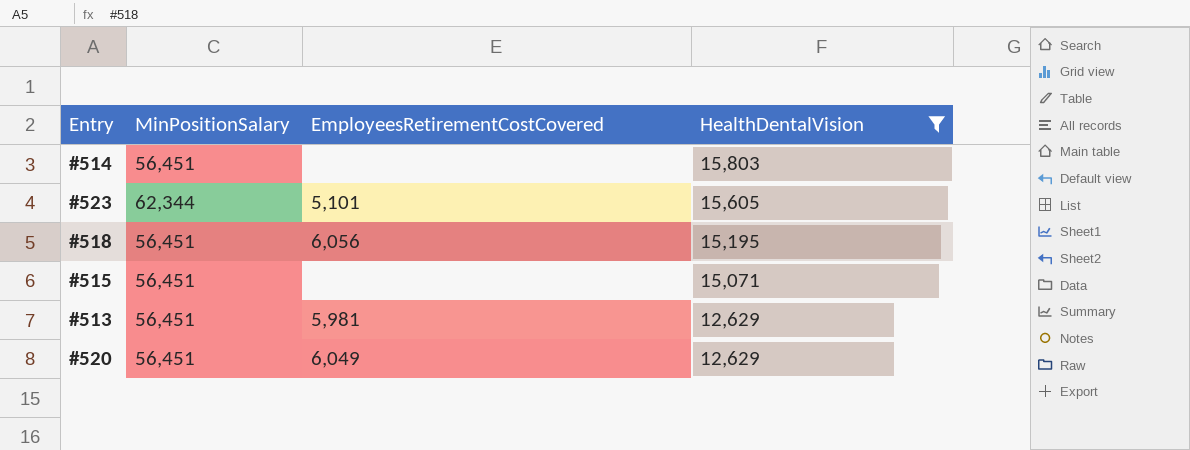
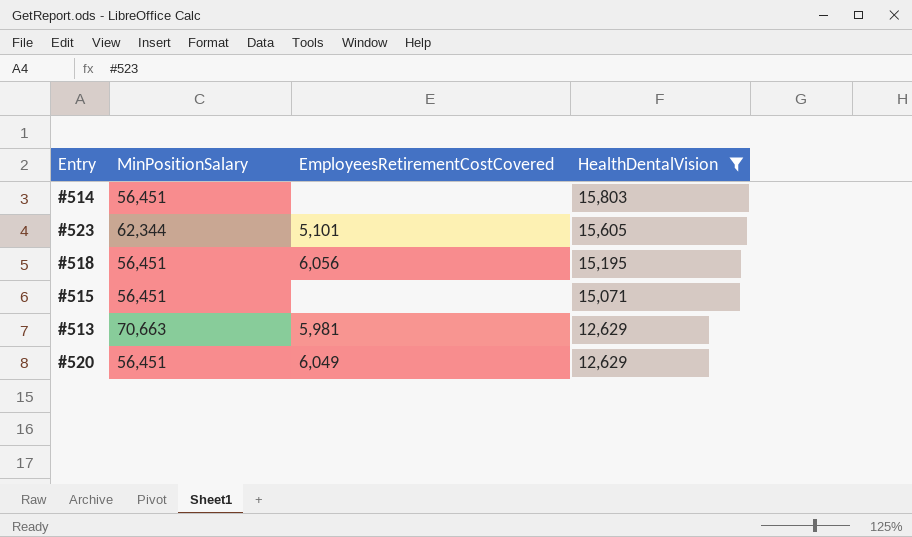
#513 | MinPositionSalary: 56,451 -> 70,663

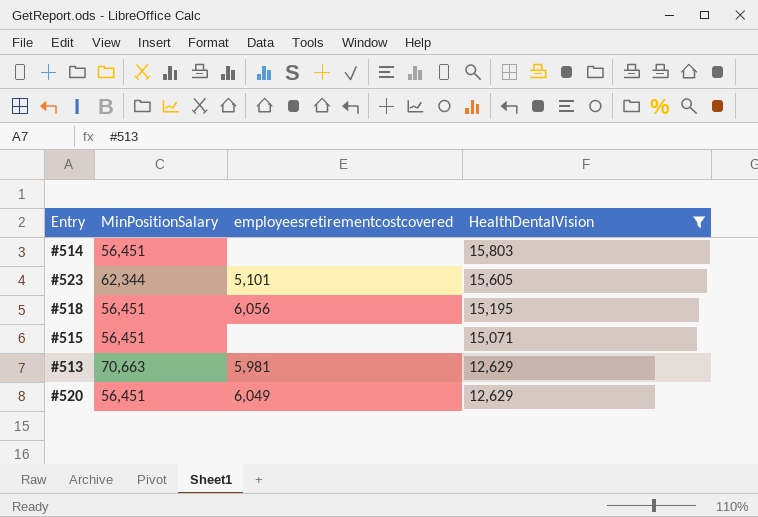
column name: EmployeesRetirementCostCovered -> employeesretirementcostcovered

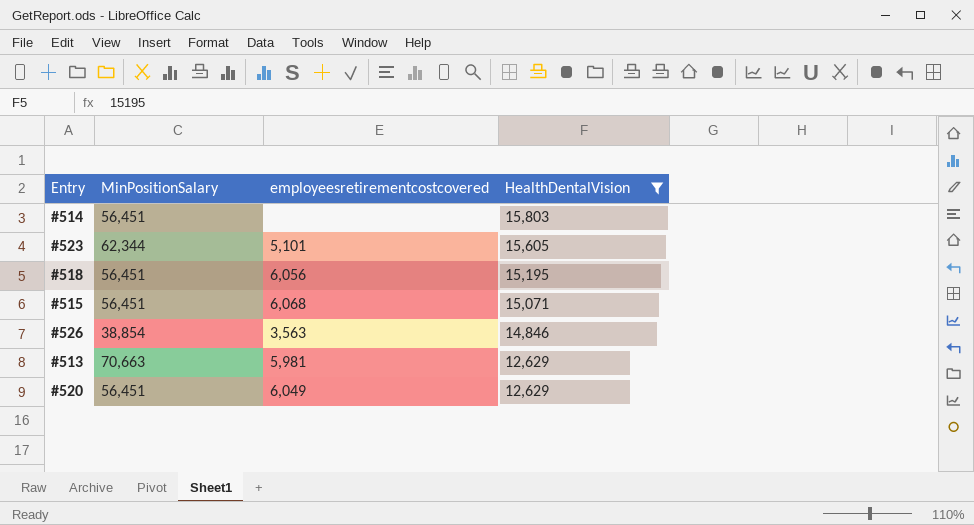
#515 | employeesretirementcostcovered: none -> 6,068
row #526: none -> 38,854 | 3,563 | 14,846

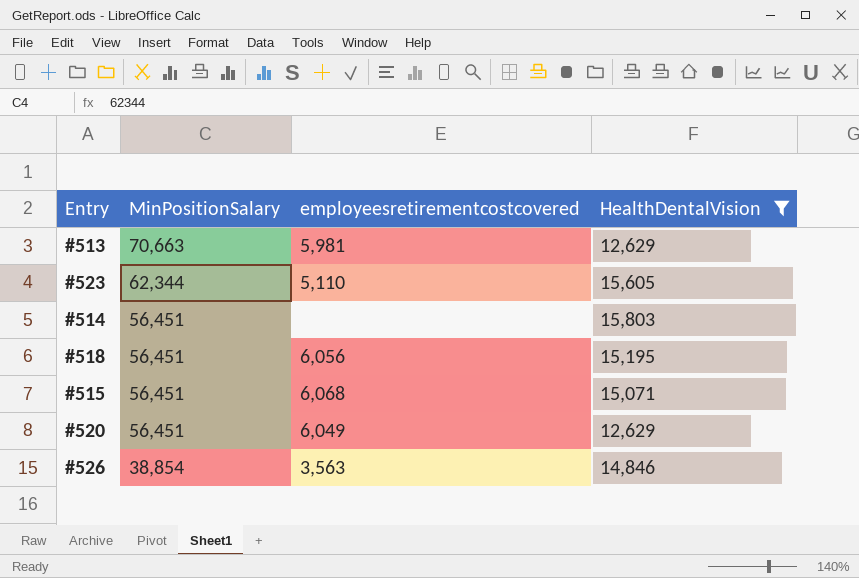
row order: HealthDentalVision descending -> MinPositionSalary descending
#523 | employeesretirementcostcovered: 5,101 -> 5,110

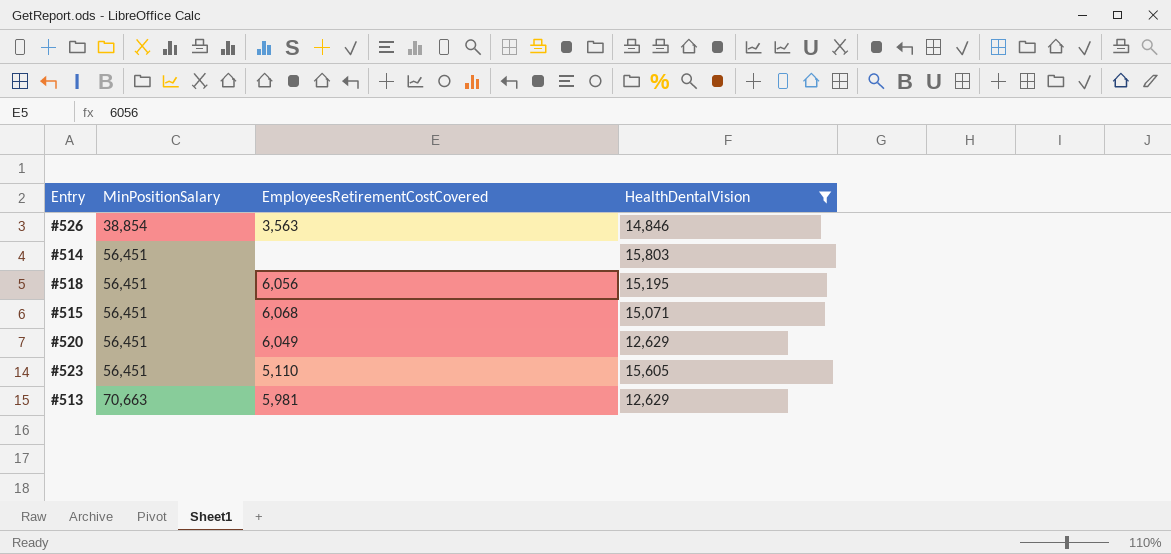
row order: MinPositionSalary descending -> MinPositionSalary ascending
column name: employeesretirementcostcovered -> EmployeesRetirementCostCovered
#523 | MinPositionSalary: 62,344 -> 56,451

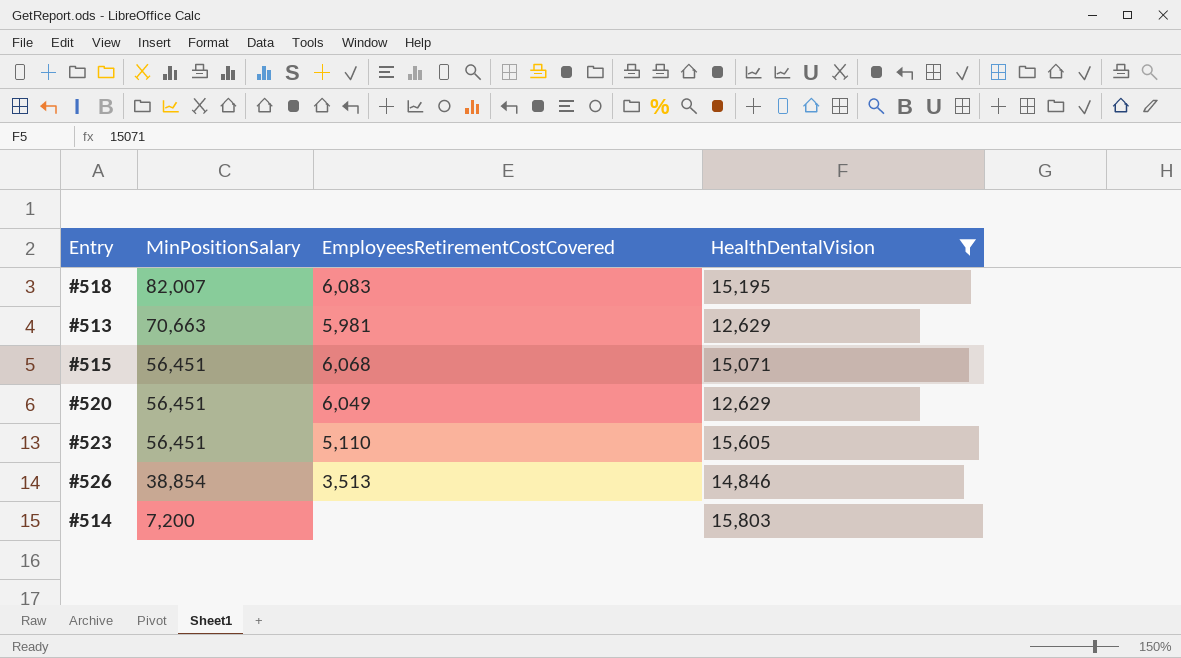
row order: MinPositionSalary ascending -> MinPositionSalary descending
#518 | MinPositionSalary: 56,451 -> 82,007
#518 | EmployeesRetirementCostCovered: 6,056 -> 6,083
#526 | EmployeesRetirementCostCovered: 3,563 -> 3,513
#514 | MinPositionSalary: 56,451 -> 7,200

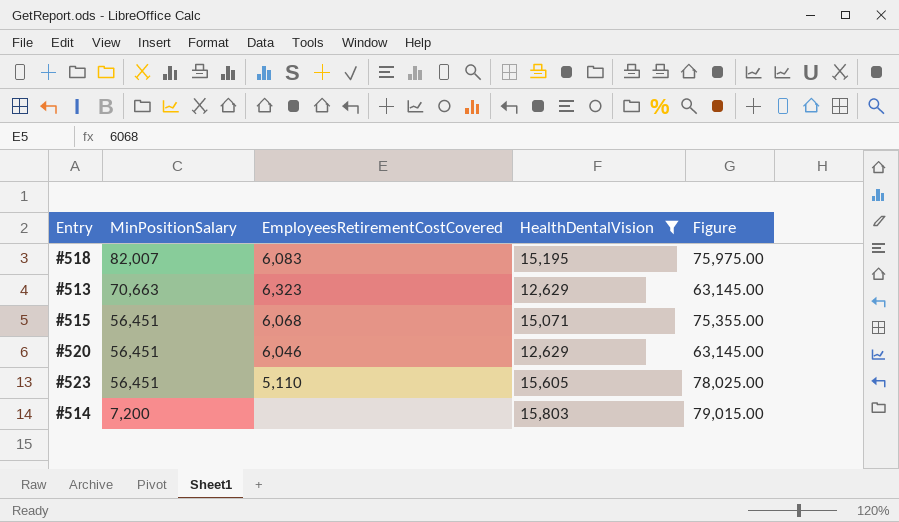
column Figure | formula: none -> [HealthDentalVision] * 5
row #526: 38,854 | 3,513 | 14,846 -> none
#513 | EmployeesRetirementCostCovered: 5,981 -> 6,323
#520 | EmployeesRetirementCostCovered: 6,049 -> 6,046

